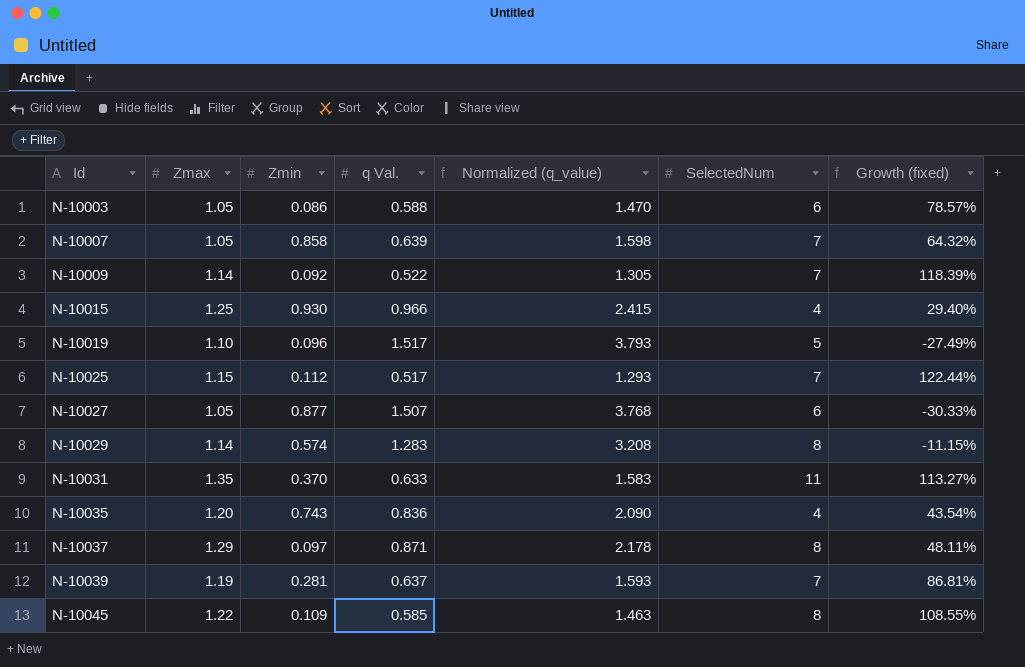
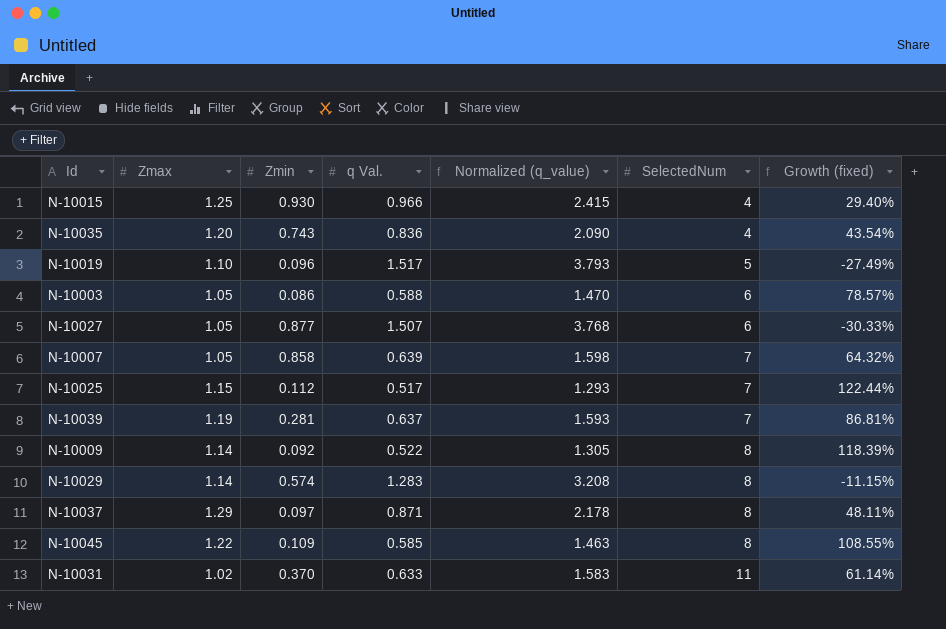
row order: Id ascending -> SelectedNum ascending
N-10009 | SelectedNum: 7 -> 8
N-10031 | Zmax: 1.35 -> 1.02
N-10031 | Growth (fixed): 113.27% -> 61.14%

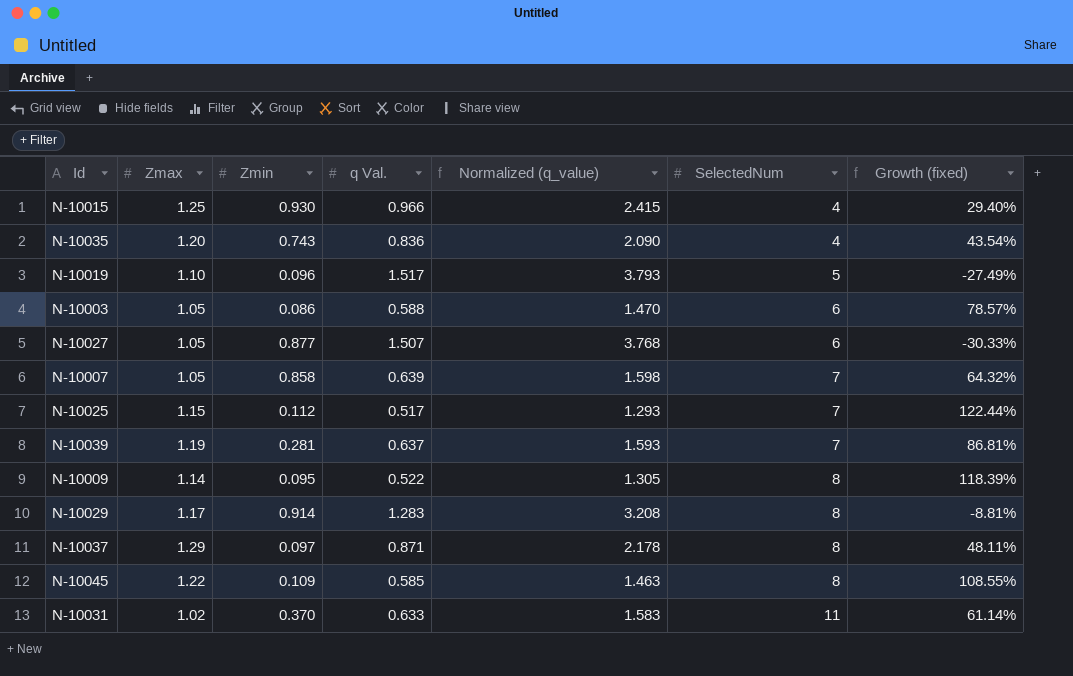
N-10009 | Zmin: 0.092 -> 0.095
N-10029 | Zmax: 1.14 -> 1.17
N-10029 | Zmin: 0.574 -> 0.914
N-10029 | Growth (fixed): -11.15% -> -8.81%

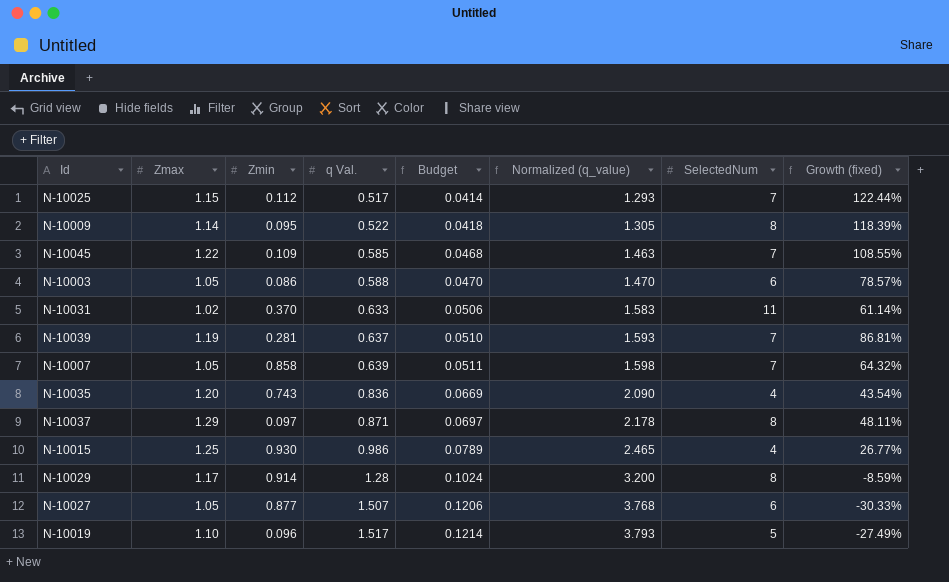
row order: SelectedNum ascending -> q Val. ascending
column Budget | formula: none -> [q Val.] * 0.08
N-10045 | SelectedNum: 8 -> 7
N-10015 | q Val.: 0.966 -> 0.986
N-10015 | Normalized (q_value): 2.415 -> 2.465
N-10015 | Growth (fixed): 29.40% -> 26.77%
N-10029 | q Val.: 1.283 -> 1.28
N-10029 | Normalized (q_value): 3.208 -> 3.200
N-10029 | Growth (fixed): -8.81% -> -8.59%

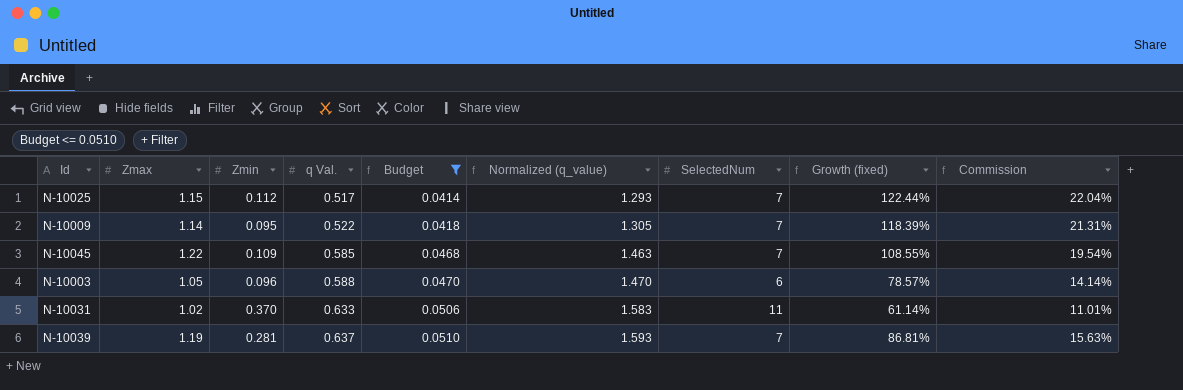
filter: none -> Budget <= 0.0510
column Commission | formula: none -> [Growth (fixed)] * 0.18
N-10009 | SelectedNum: 8 -> 7
N-10003 | Zmin: 0.086 -> 0.096

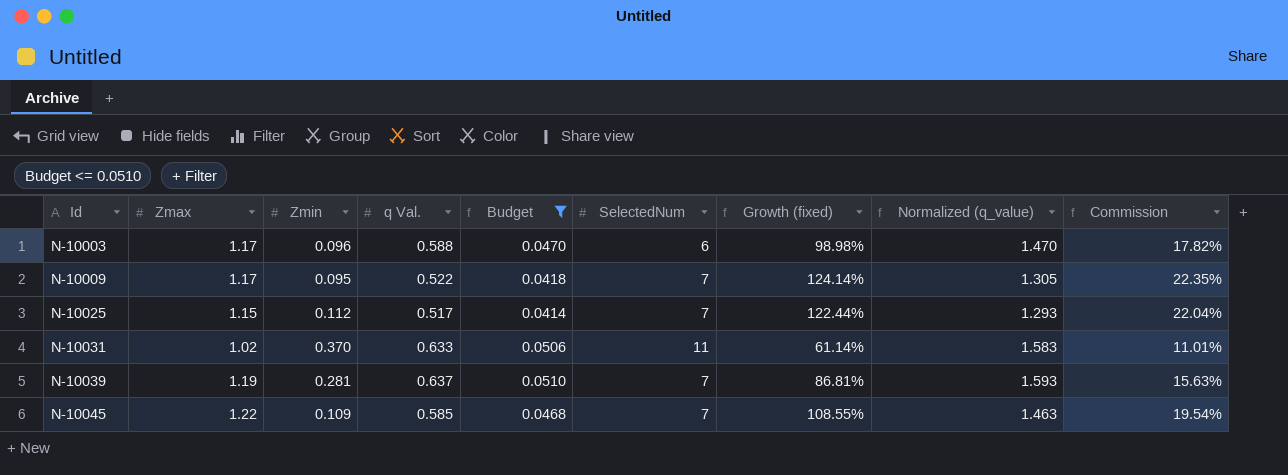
row order: q Val. ascending -> Id ascending
column Normalized (q_value) | position: 6 -> 8
N-10003 | Zmax: 1.05 -> 1.17
N-10003 | Growth (fixed): 78.57% -> 98.98%
N-10003 | Commission: 14.14% -> 17.82%
N-10009 | Zmax: 1.14 -> 1.17
N-10009 | Growth (fixed): 118.39% -> 124.14%
N-10009 | Commission: 21.31% -> 22.35%

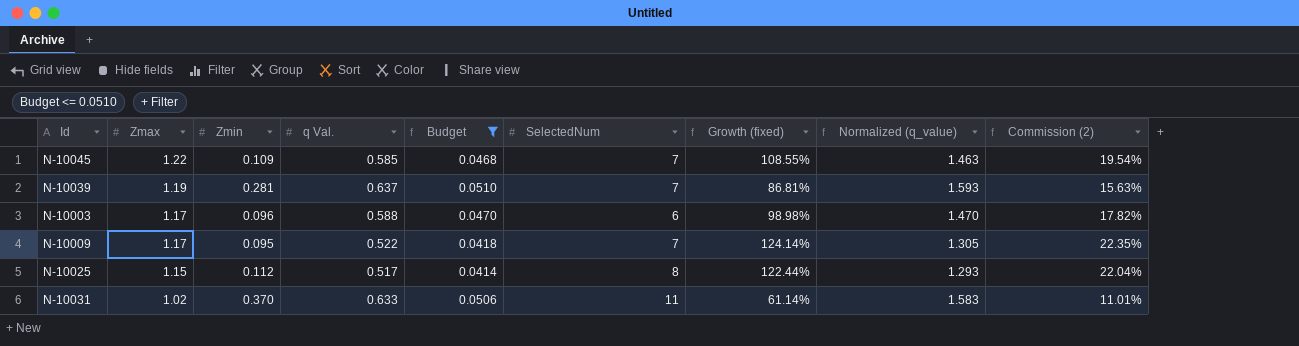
row order: Id ascending -> Zmax descending
column name: Commission -> Commission (2)
N-10025 | SelectedNum: 7 -> 8

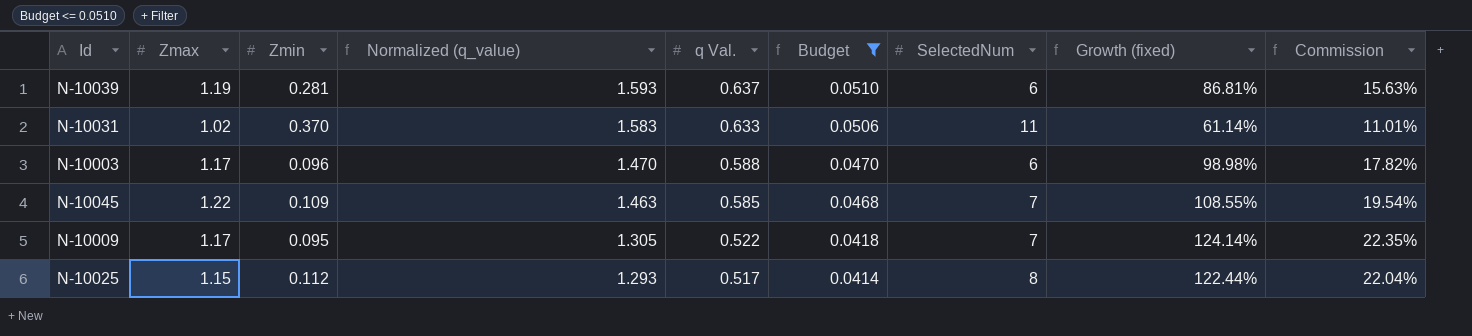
row order: Zmax descending -> Normalized (q_value) descending
column Normalized (q_value) | position: 8 -> 4
column name: Commission (2) -> Commission
N-10039 | SelectedNum: 7 -> 6

